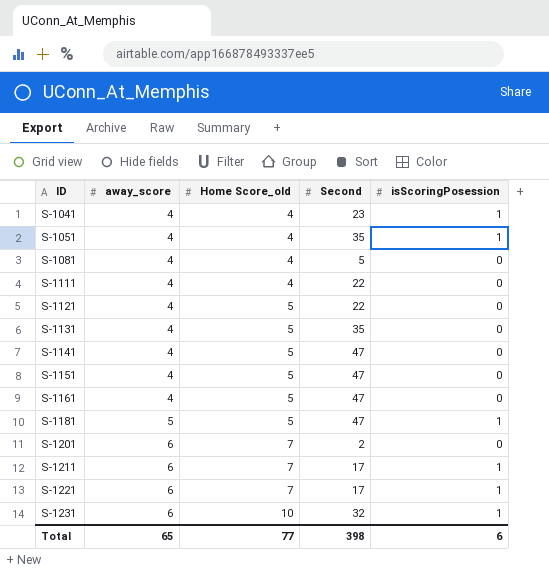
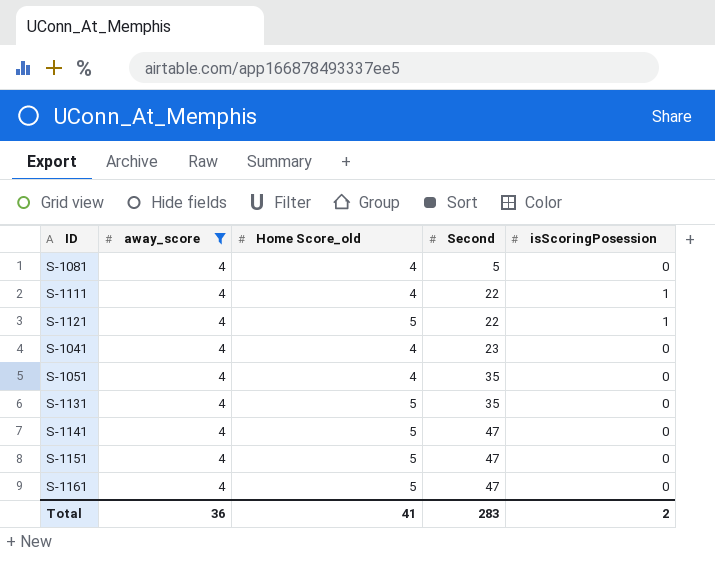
filter: none -> away_score = 4
row order: ID ascending -> Second ascending
S-1111 | isScoringPosession: 0 -> 1
S-1121 | isScoringPosession: 0 -> 1
S-1041 | isScoringPosession: 1 -> 0
S-1051 | isScoringPosession: 1 -> 0
Total | away_score: 65 -> 36
Total | Home Score_old: 77 -> 41
Total | Second: 398 -> 283
Total | isScoringPosession: 6 -> 2

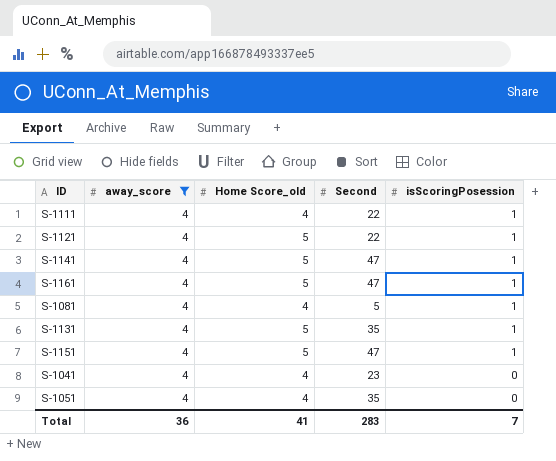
row order: Second ascending -> isScoringPosession descending
S-1141 | isScoringPosession: 0 -> 1
S-1161 | isScoringPosession: 0 -> 1
S-1081 | isScoringPosession: 0 -> 1
S-1131 | isScoringPosession: 0 -> 1
S-1151 | isScoringPosession: 0 -> 1
Total | isScoringPosession: 2 -> 7

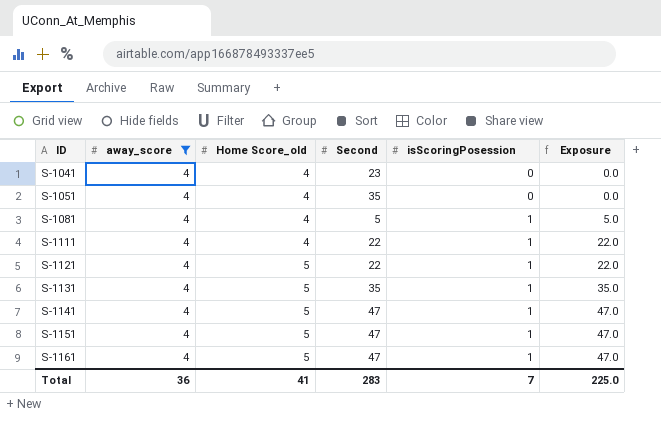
row order: isScoringPosession descending -> ID ascending
column Exposure | formula: none -> [Second] * [isScoringPosession]

